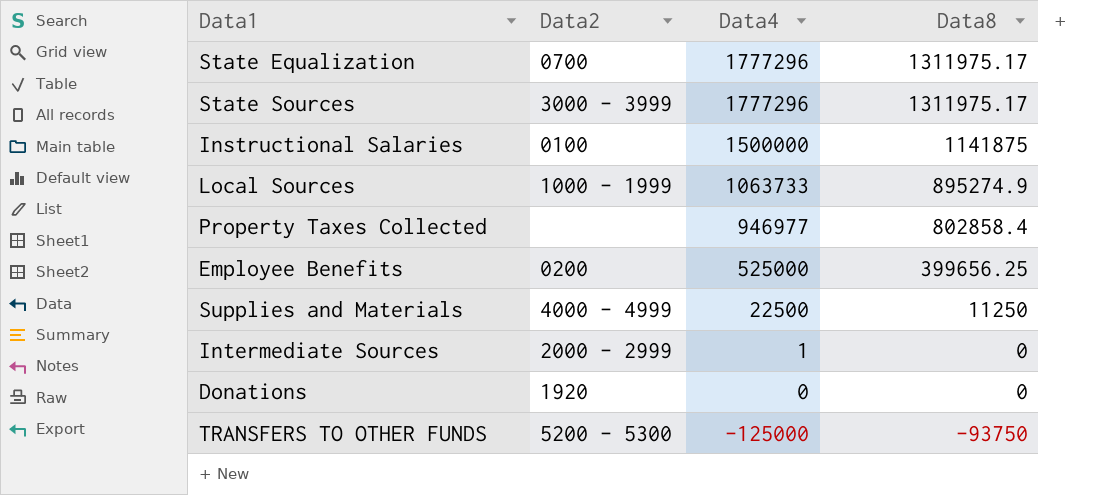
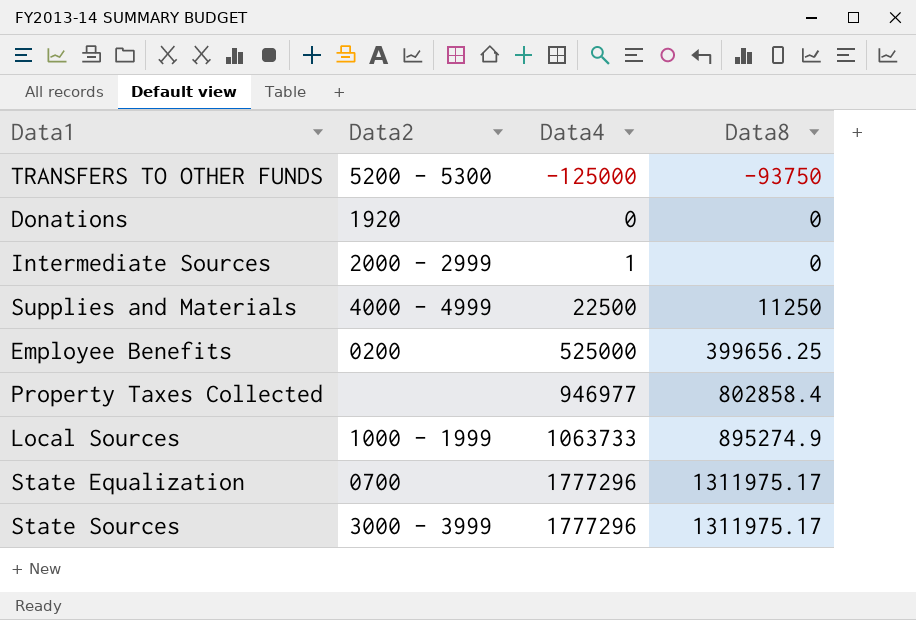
row order: Data4 descending -> Data4 ascending
row Instructional Salaries: 0100 | 1500000 | 1141875 -> none

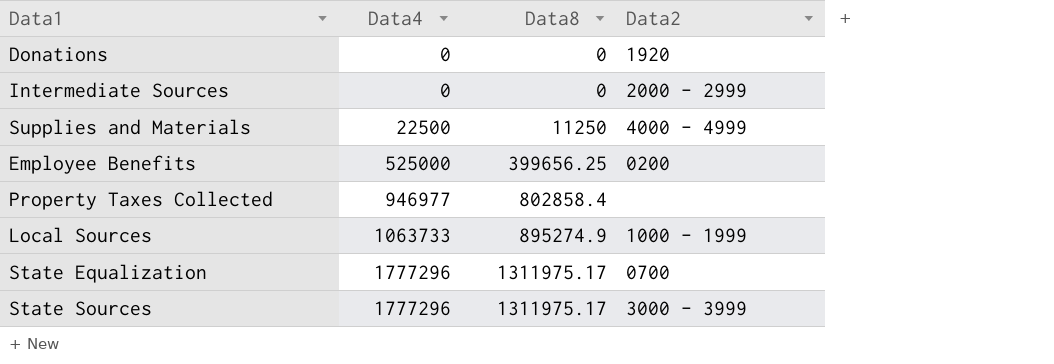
column Data2 | position: 2 -> 4
row TRANSFERS TO OTHER FUNDS: 5200 - 5300 | -125000 | -93750 -> none
Intermediate Sources | Data4: 1 -> 0

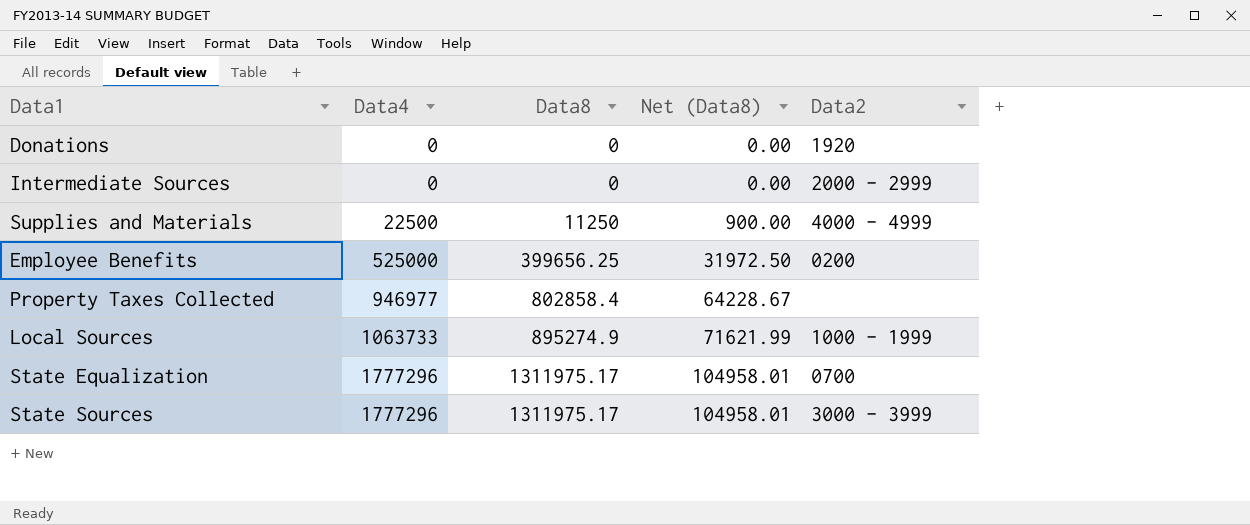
column Net (Data8) | formula: none -> [Data8] * 0.08

